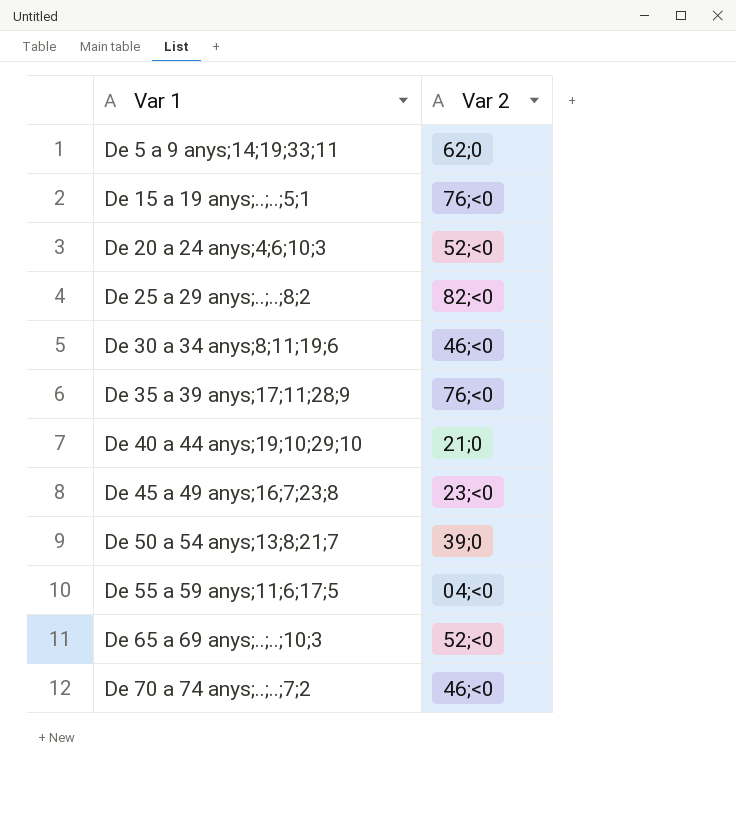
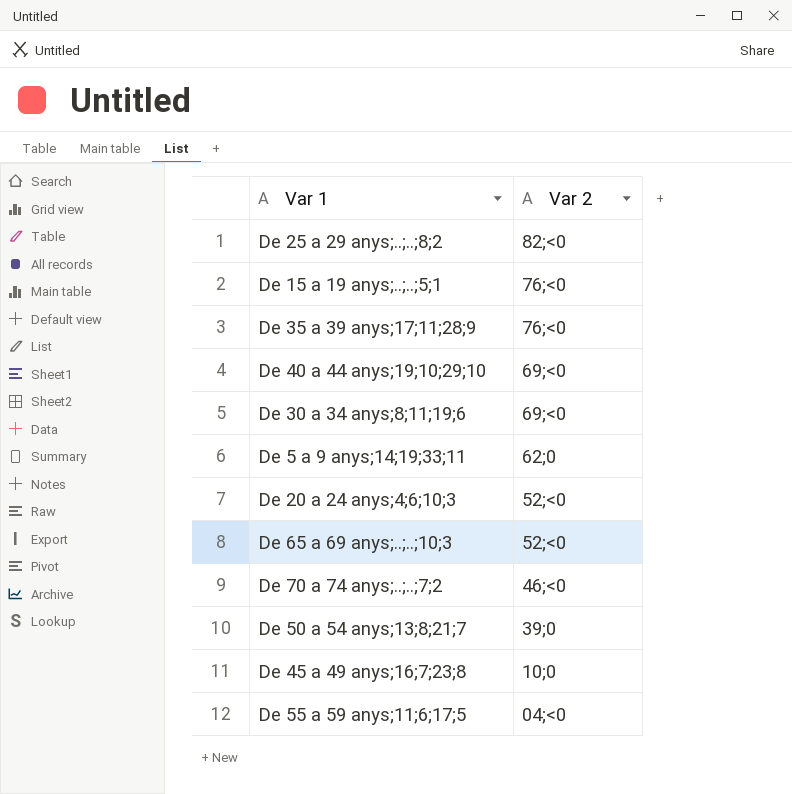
row order: Var 1 ascending -> Var 2 descending
De 40 a 44 anys;19;10;29;10 | Var 2: 21;0 -> 69;<0
De 30 a 34 anys;8;11;19;6 | Var 2: 46;<0 -> 69;<0
De 45 a 49 anys;16;7;23;8 | Var 2: 23;<0 -> 10;0

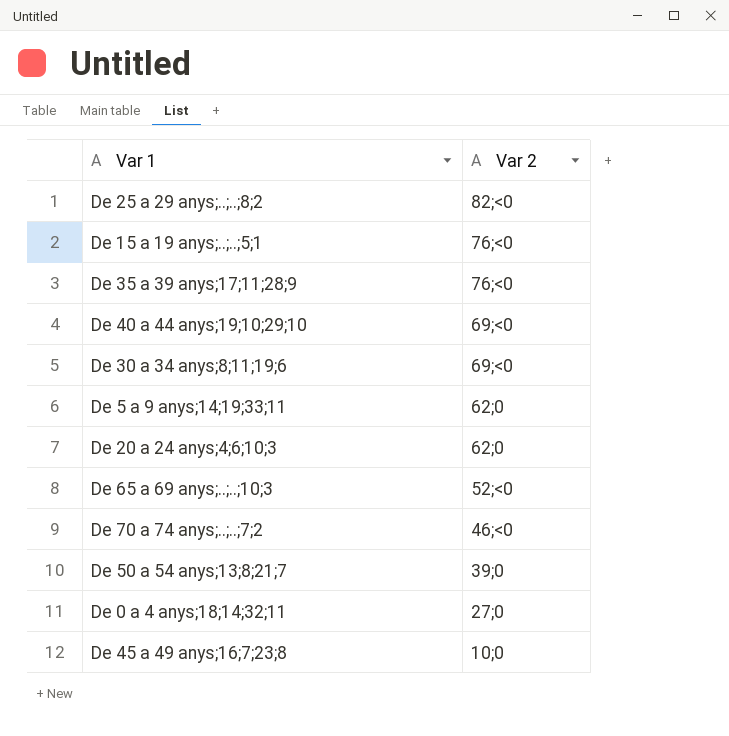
row De 55 a 59 anys;11;6;17;5: 04;<0 -> none
De 20 a 24 anys;4;6;10;3 | Var 2: 52;<0 -> 62;0
row De 0 a 4 anys;18;14;32;11: none -> 27;0

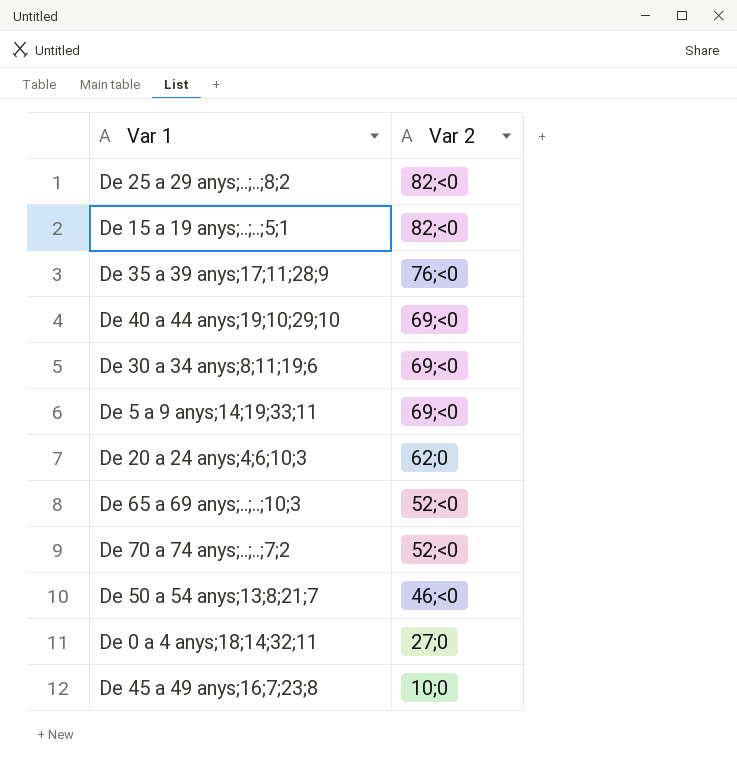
De 15 a 19 anys;..;..;5;1 | Var 2: 76;<0 -> 82;<0
De 5 a 9 anys;14;19;33;11 | Var 2: 62;0 -> 69;<0
De 70 a 74 anys;..;..;7;2 | Var 2: 46;<0 -> 52;<0
De 50 a 54 anys;13;8;21;7 | Var 2: 39;0 -> 46;<0

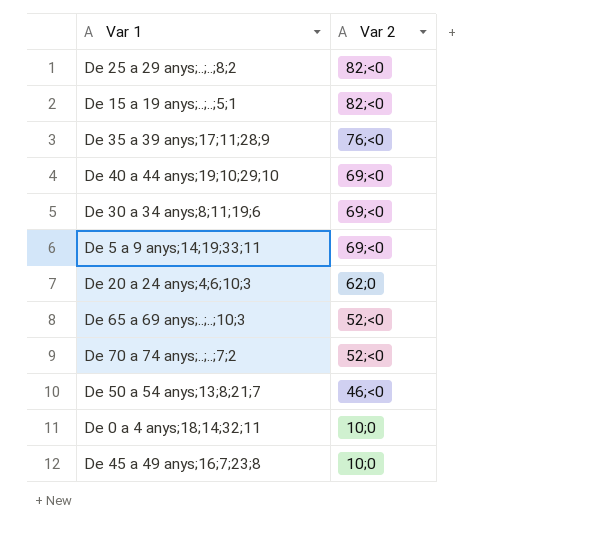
De 0 a 4 anys;18;14;32;11 | Var 2: 27;0 -> 10;0

